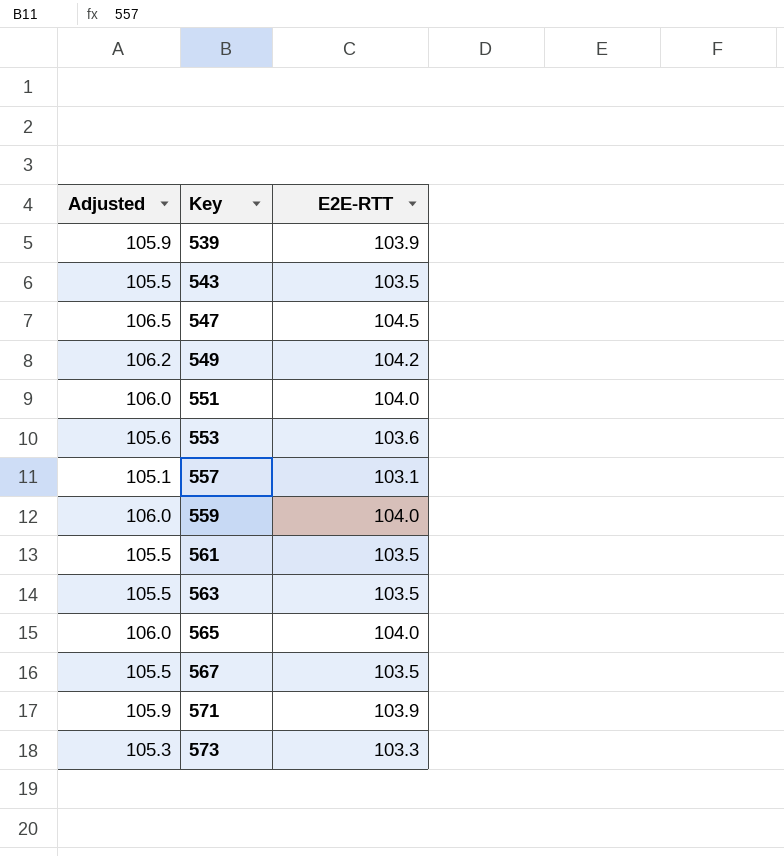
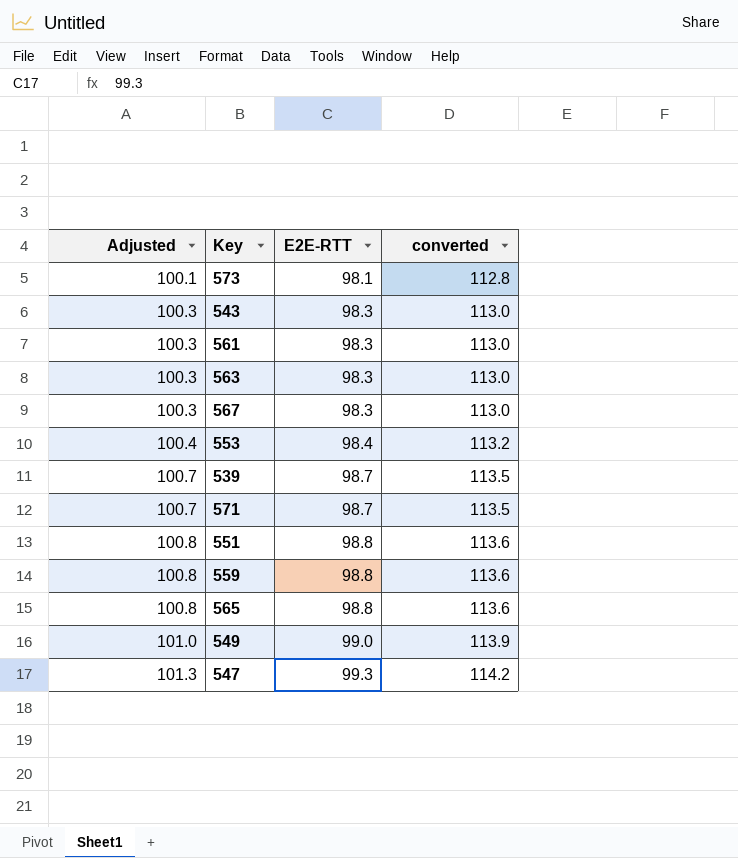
row order: Key ascending -> Adjusted ascending
column converted | formula: none -> [E2E-RTT] * 1.15
row 557: 105.1 | 103.1 -> none
573 | Adjusted: 105.3 -> 100.1
573 | E2E-RTT: 103.3 -> 98.1
543 | Adjusted: 105.5 -> 100.3
543 | E2E-RTT: 103.5 -> 98.3
561 | Adjusted: 105.5 -> 100.3
561 | E2E-RTT: 103.5 -> 98.3
563 | Adjusted: 105.5 -> 100.3
563 | E2E-RTT: 103.5 -> 98.3
567 | Adjusted: 105.5 -> 100.3
567 | E2E-RTT: 103.5 -> 98.3
553 | Adjusted: 105.6 -> 100.4
553 | E2E-RTT: 103.6 -> 98.4
539 | Adjusted: 105.9 -> 100.7
539 | E2E-RTT: 103.9 -> 98.7
571 | Adjusted: 105.9 -> 100.7
571 | E2E-RTT: 103.9 -> 98.7
551 | Adjusted: 106.0 -> 100.8
551 | E2E-RTT: 104.0 -> 98.8
559 | Adjusted: 106.0 -> 100.8
559 | E2E-RTT: 104.0 -> 98.8
565 | Adjusted: 106.0 -> 100.8
565 | E2E-RTT: 104.0 -> 98.8
549 | Adjusted: 106.2 -> 101.0
549 | E2E-RTT: 104.2 -> 99.0
547 | Adjusted: 106.5 -> 101.3
547 | E2E-RTT: 104.5 -> 99.3

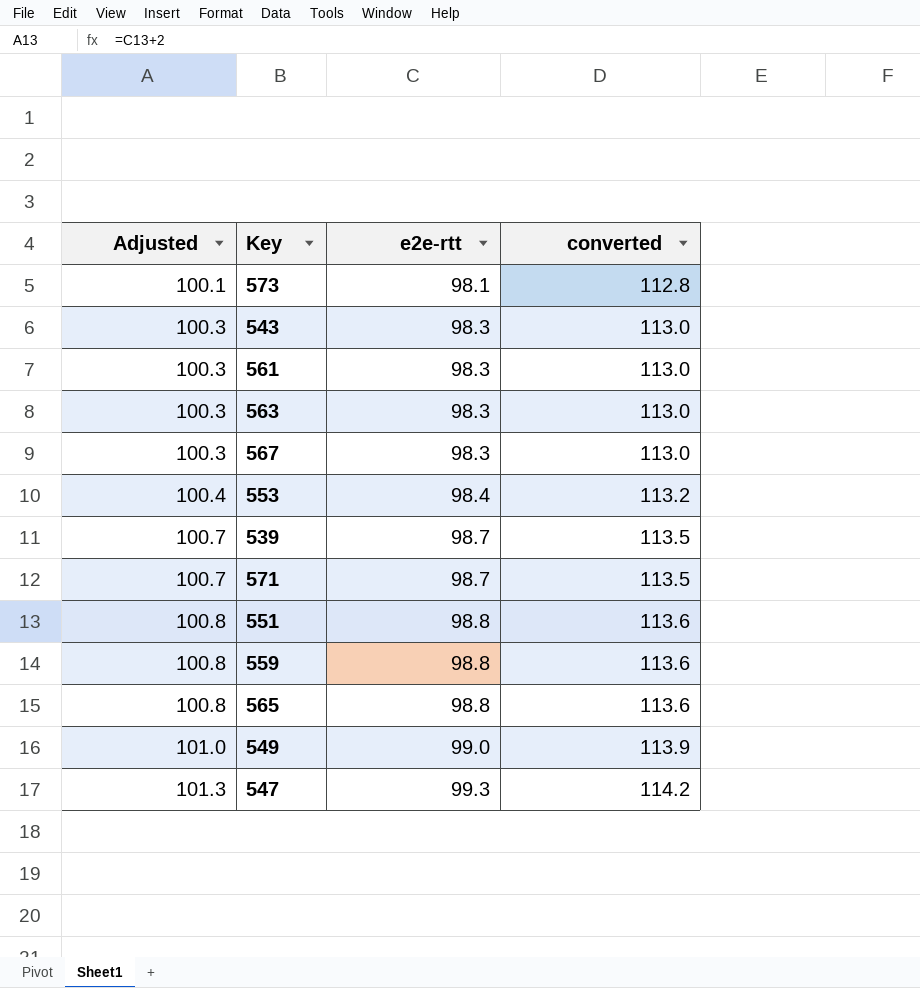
column name: E2E-RTT -> e2e-rtt

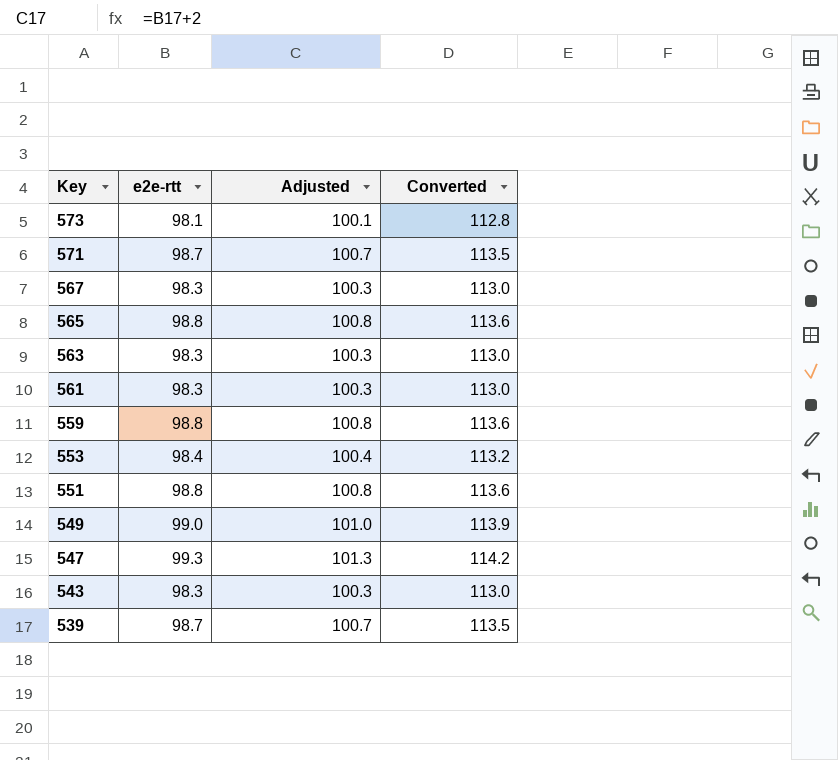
row order: Adjusted ascending -> Key descending
column Adjusted | position: 1 -> 3
column name: converted -> Converted

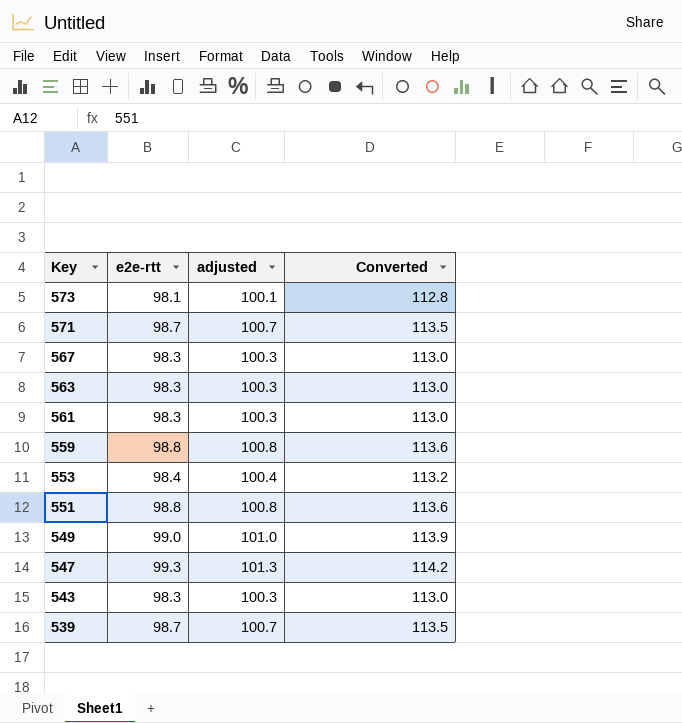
column name: Adjusted -> adjusted
row 565: 98.8 | 100.8 | 113.6 -> none

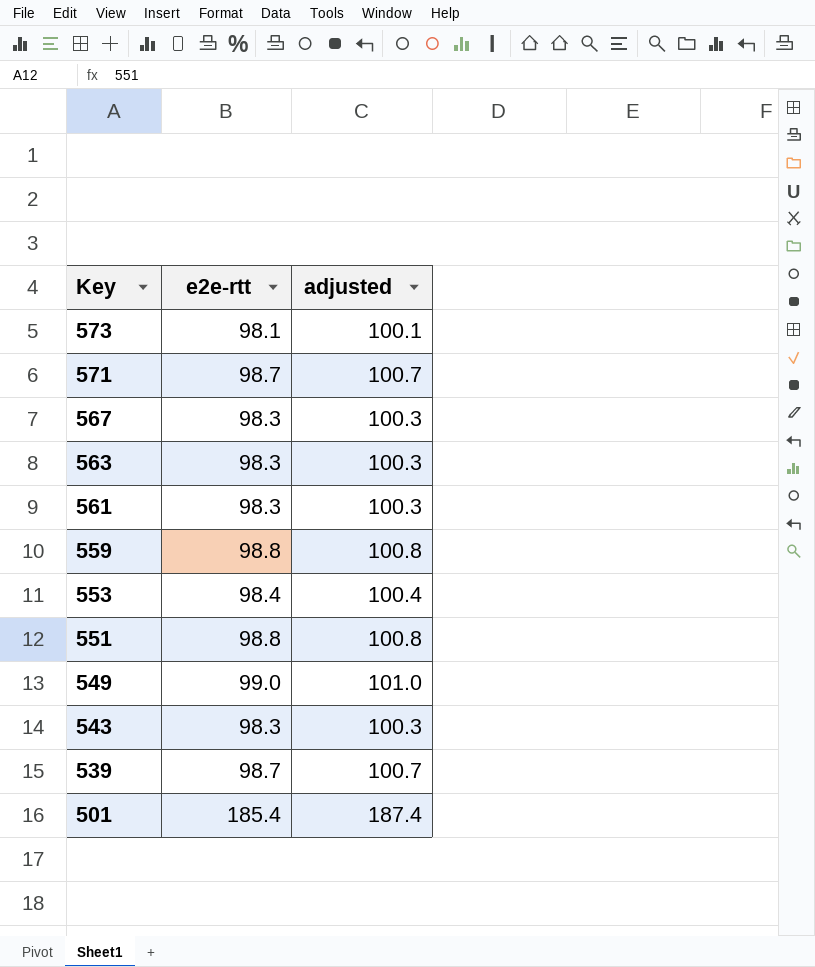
column Converted | formula: [e2e-rtt] * 1.15 -> none
row 547: 99.3 | 101.3 | 114.2 -> none
row 501: none -> 185.4 | 187.4

